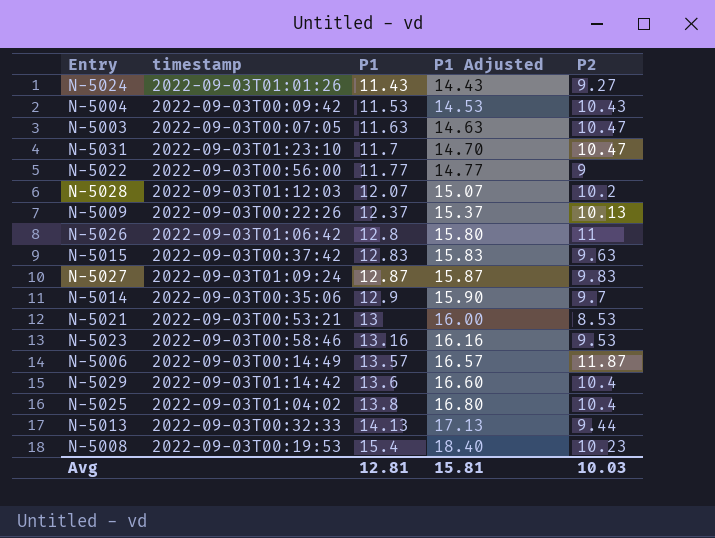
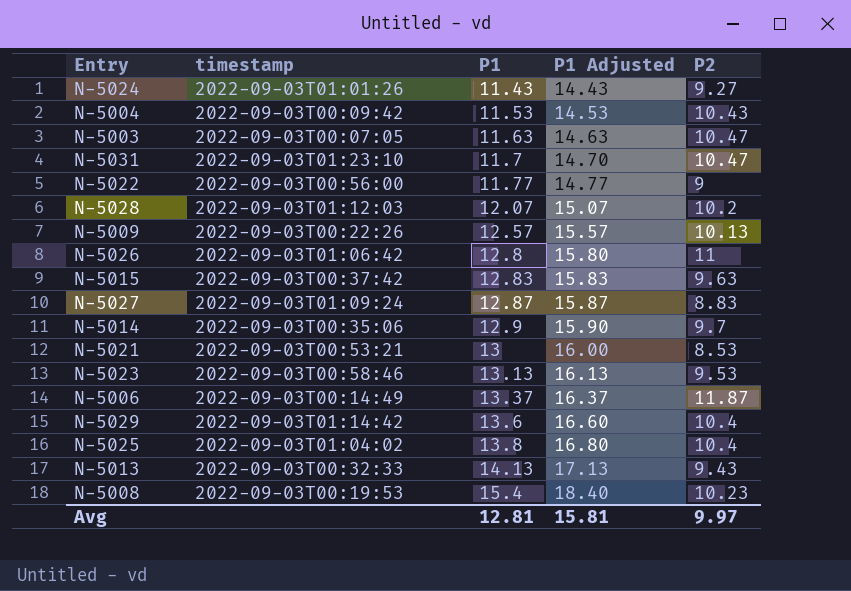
N-5009 | P1: 12.37 -> 12.57
N-5009 | P1 Adjusted: 15.37 -> 15.57
N-5027 | P2: 9.83 -> 8.83
N-5023 | P1: 13.16 -> 13.13
N-5023 | P1 Adjusted: 16.16 -> 16.13
N-5006 | P1: 13.57 -> 13.37
N-5006 | P1 Adjusted: 16.57 -> 16.37
N-5013 | P2: 9.44 -> 9.43
Avg | P2: 10.03 -> 9.97

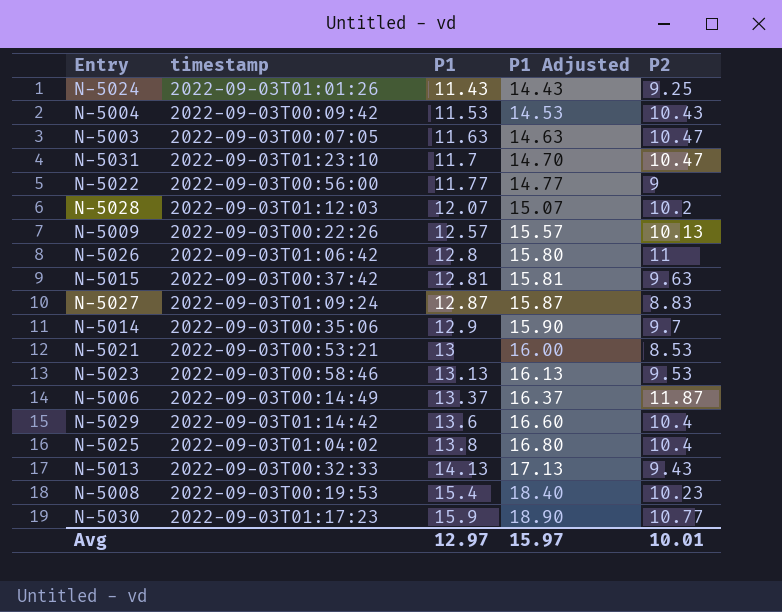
N-5024 | P2: 9.27 -> 9.25
N-5015 | P1: 12.83 -> 12.81
N-5015 | P1 Adjusted: 15.83 -> 15.81
row N-5030: none -> 2022-09-03T01:17:23 | 15.9 | 18.90 | 10.77
Avg | P1: 12.81 -> 12.97
Avg | P1 Adjusted: 15.81 -> 15.97
Avg | P2: 9.97 -> 10.01

